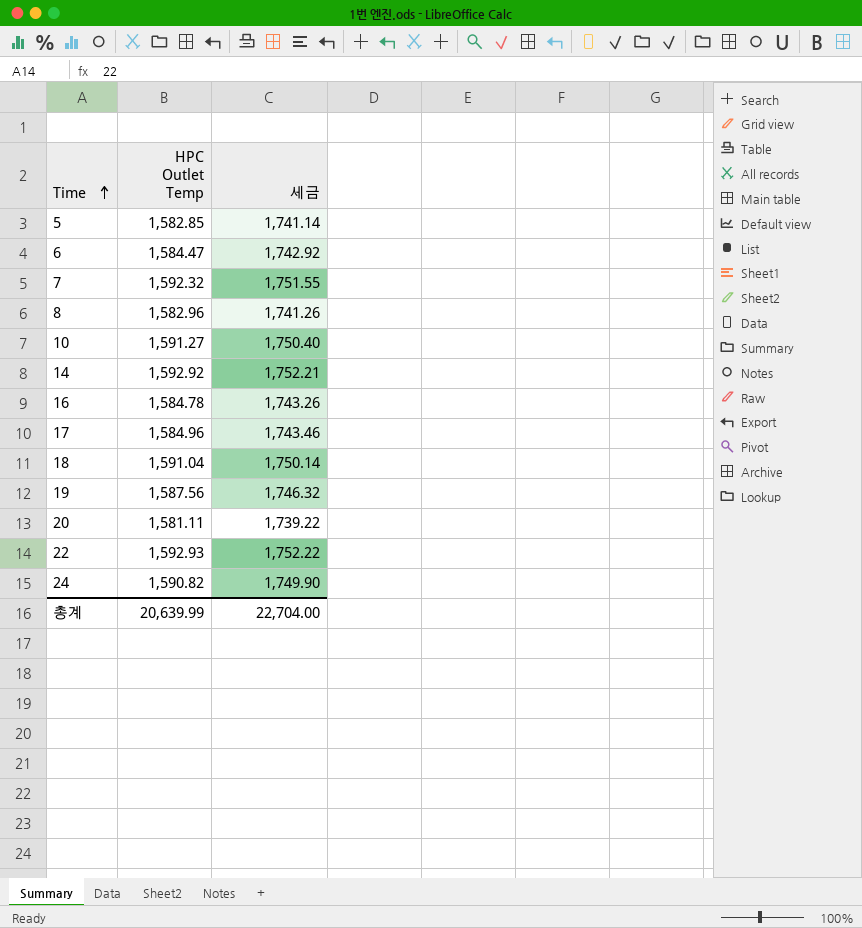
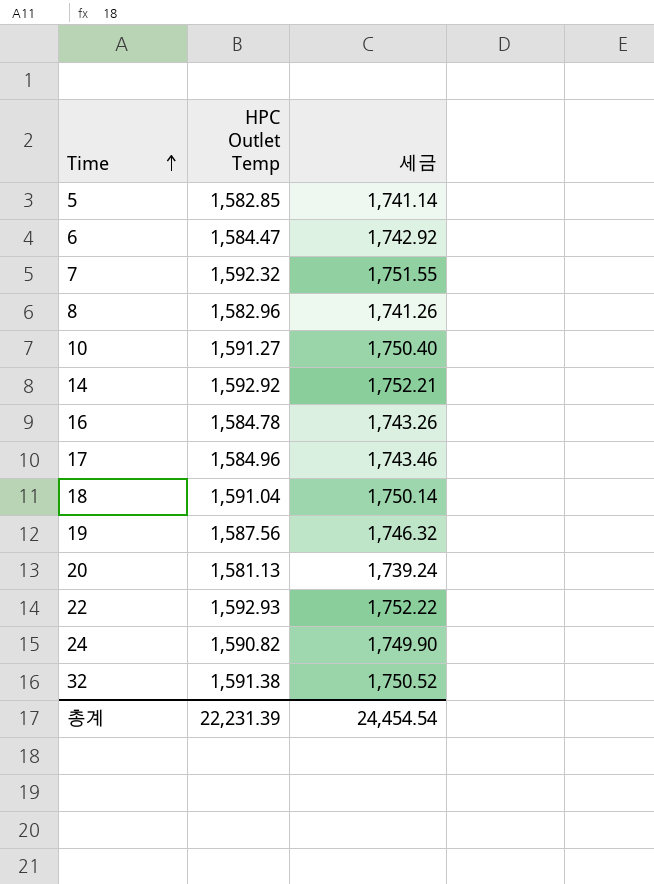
20 | HPC Outlet Temp: 1,581.11 -> 1,581.13
20 | 세금: 1,739.22 -> 1,739.24
row 32: none -> 1,591.38 | 1,750.52
총계 | HPC Outlet Temp: 20,639.99 -> 22,231.39
총계 | 세금: 22,704.00 -> 24,454.54

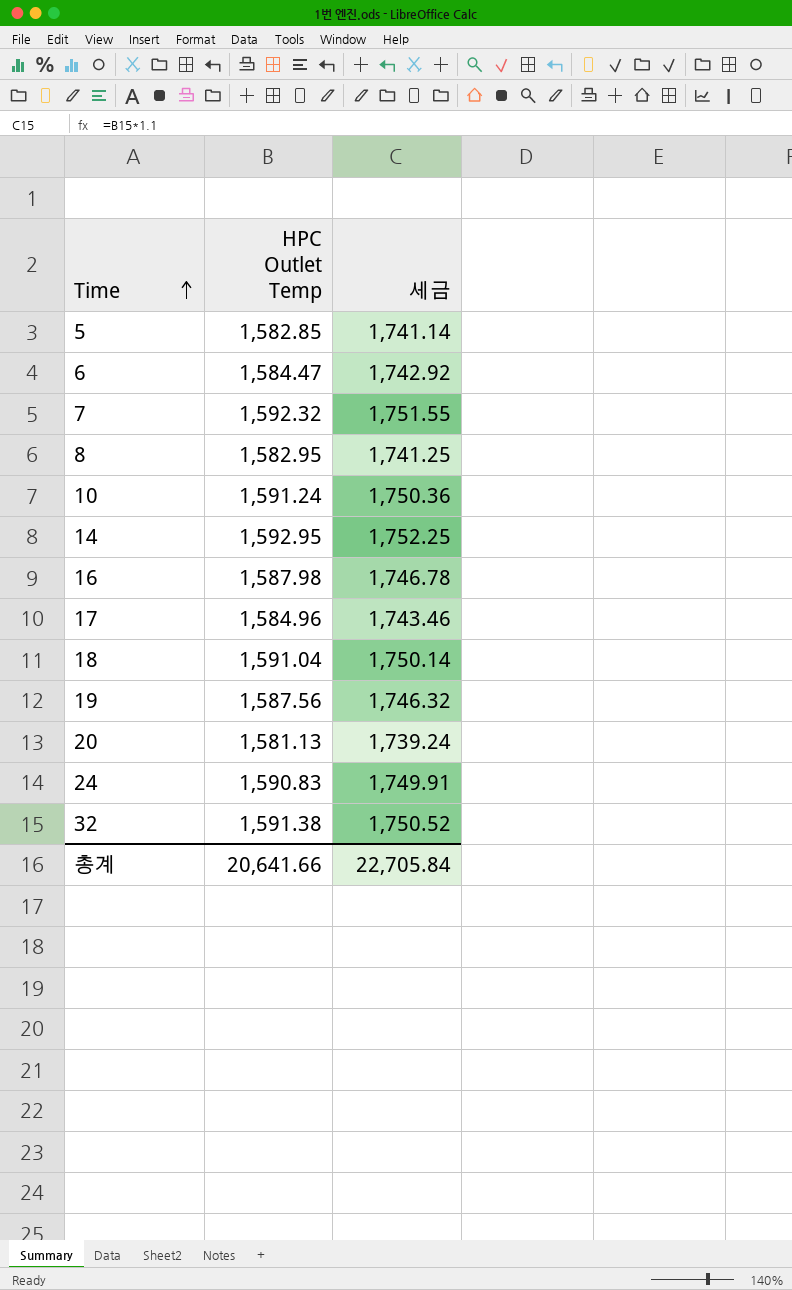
row 22: 1,592.93 | 1,752.22 -> none
8 | HPC Outlet Temp: 1,582.96 -> 1,582.95
8 | 세금: 1,741.26 -> 1,741.25
10 | HPC Outlet Temp: 1,591.27 -> 1,591.24
10 | 세금: 1,750.40 -> 1,750.36
14 | HPC Outlet Temp: 1,592.92 -> 1,592.95
14 | 세금: 1,752.21 -> 1,752.25
16 | HPC Outlet Temp: 1,584.78 -> 1,587.98
16 | 세금: 1,743.26 -> 1,746.78
24 | HPC Outlet Temp: 1,590.82 -> 1,590.83
24 | 세금: 1,749.90 -> 1,749.91
총계 | HPC Outlet Temp: 22,231.39 -> 20,641.66
총계 | 세금: 24,454.54 -> 22,705.84

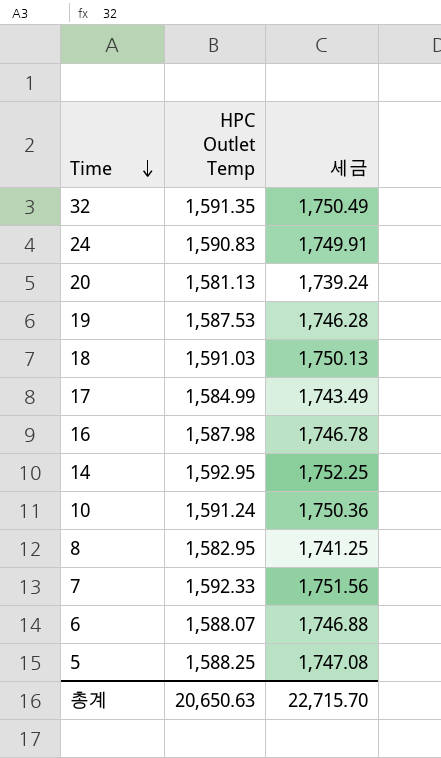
row order: Time ascending -> Time descending
32 | HPC Outlet Temp: 1,591.38 -> 1,591.35
32 | 세금: 1,750.52 -> 1,750.49
19 | HPC Outlet Temp: 1,587.56 -> 1,587.53
19 | 세금: 1,746.32 -> 1,746.28
18 | HPC Outlet Temp: 1,591.04 -> 1,591.03
18 | 세금: 1,750.14 -> 1,750.13
17 | HPC Outlet Temp: 1,584.96 -> 1,584.99
17 | 세금: 1,743.46 -> 1,743.49
7 | HPC Outlet Temp: 1,592.32 -> 1,592.33
7 | 세금: 1,751.55 -> 1,751.56
6 | HPC Outlet Temp: 1,584.47 -> 1,588.07
6 | 세금: 1,742.92 -> 1,746.88
5 | HPC Outlet Temp: 1,582.85 -> 1,588.25
5 | 세금: 1,741.14 -> 1,747.08
총계 | HPC Outlet Temp: 20,641.66 -> 20,650.63
총계 | 세금: 22,705.84 -> 22,715.70

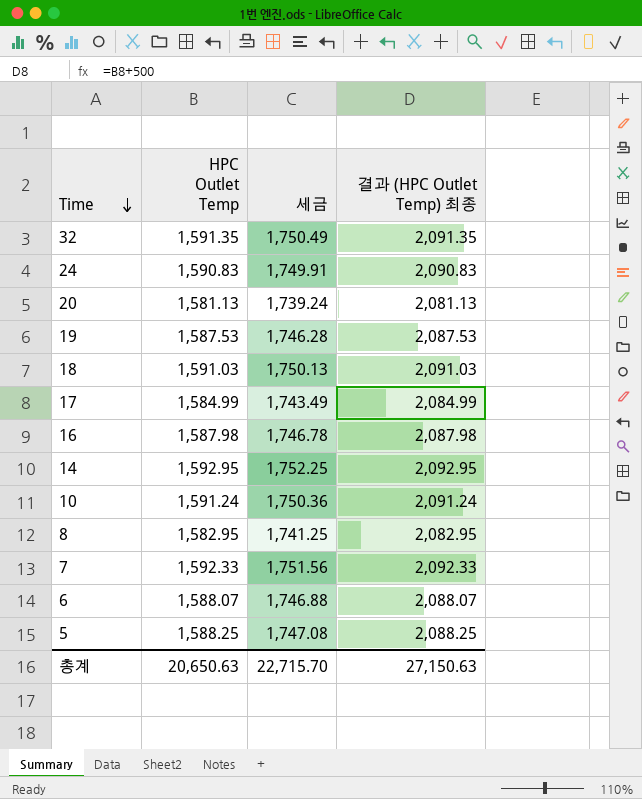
column 결과 (HPC Outlet Temp) 최종 | formula: none -> [HPC Outlet Temp] + 500

